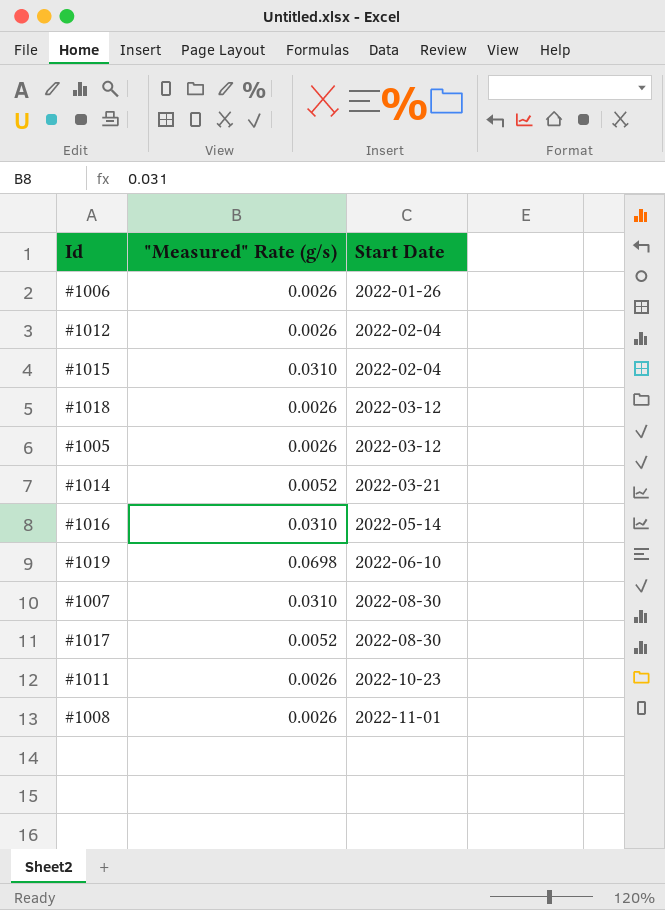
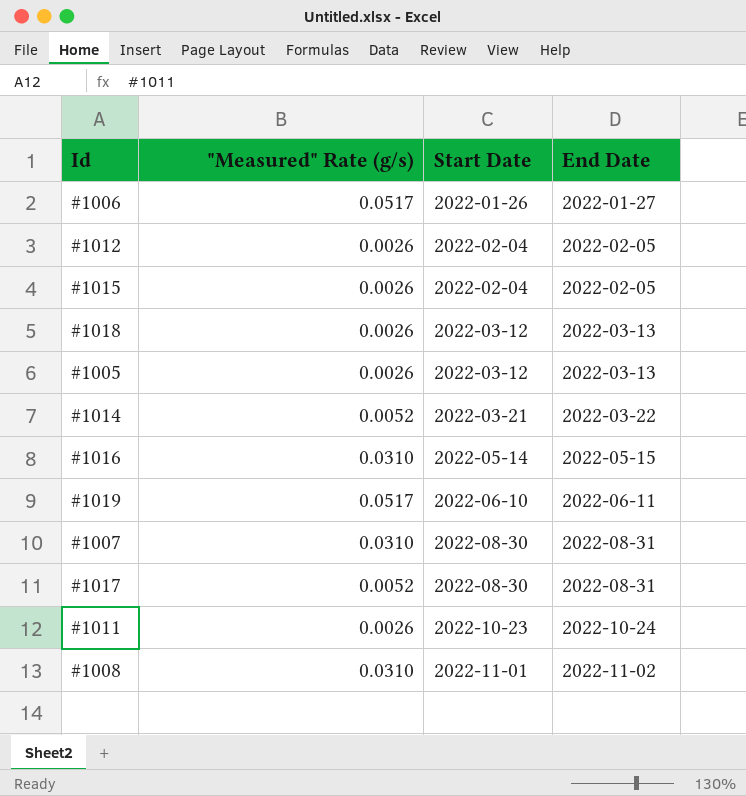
column End Date | position: none -> 4
#1006 | "Measured" Rate (g/s): 0.0026 -> 0.0517
#1015 | "Measured" Rate (g/s): 0.0310 -> 0.0026
#1019 | "Measured" Rate (g/s): 0.0698 -> 0.0517
#1008 | "Measured" Rate (g/s): 0.0026 -> 0.0310

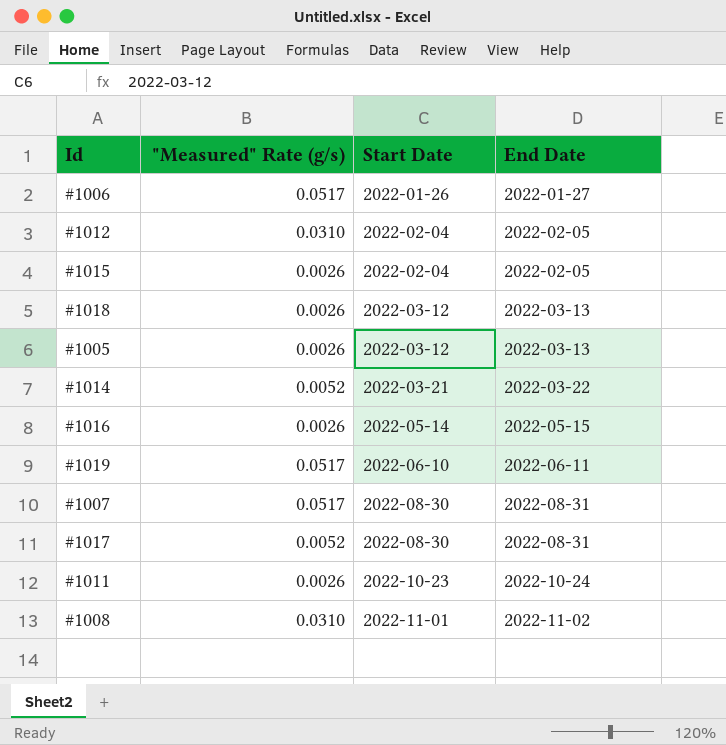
#1012 | "Measured" Rate (g/s): 0.0026 -> 0.0310
#1016 | "Measured" Rate (g/s): 0.0310 -> 0.0026
#1007 | "Measured" Rate (g/s): 0.0310 -> 0.0517

